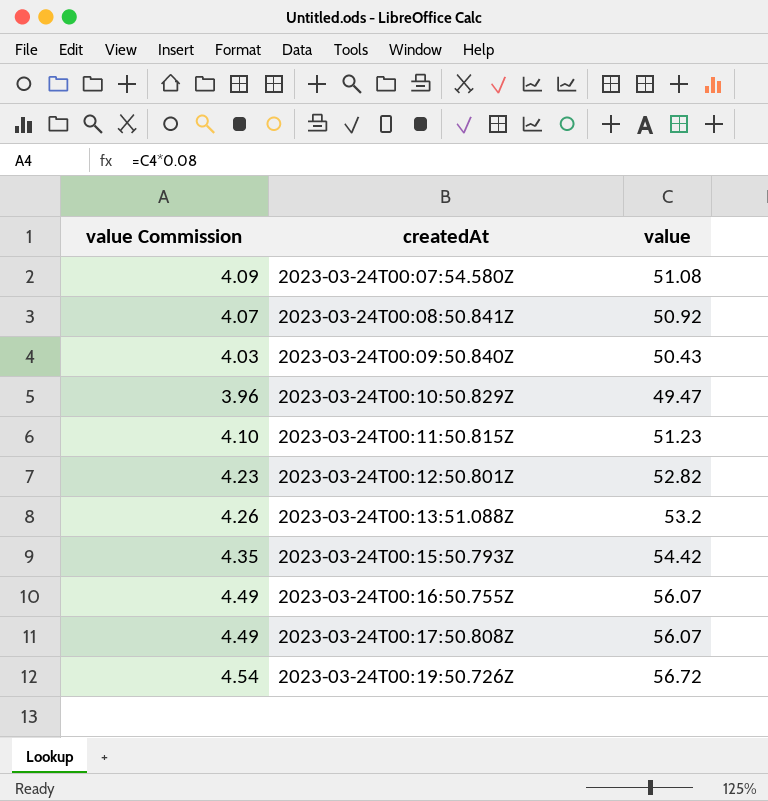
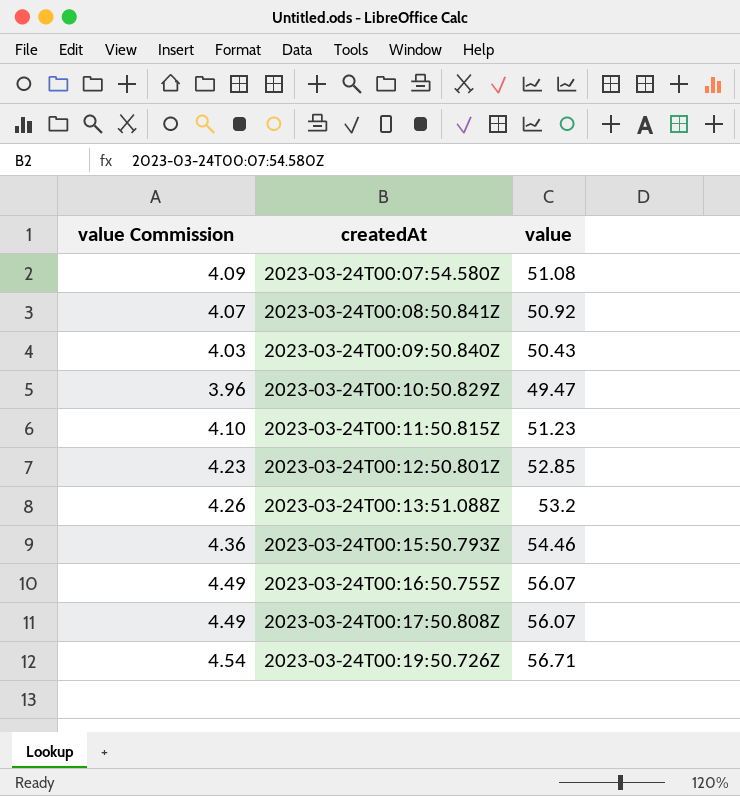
2023-03-24T00:12:50.801Z | value: 52.82 -> 52.85
2023-03-24T00:15:50.793Z | value Commission: 4.35 -> 4.36
2023-03-24T00:15:50.793Z | value: 54.42 -> 54.46
2023-03-24T00:19:50.726Z | value: 56.72 -> 56.71

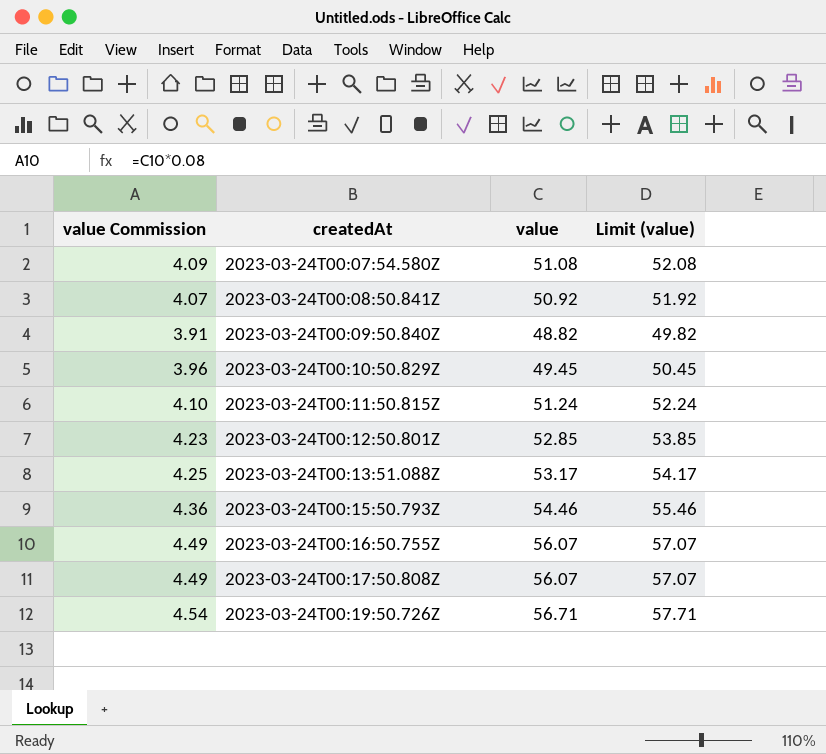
column Limit (value) | formula: none -> [value] + 1
2023-03-24T00:09:50.840Z | value Commission: 4.03 -> 3.91
2023-03-24T00:09:50.840Z | value: 50.43 -> 48.82
2023-03-24T00:10:50.829Z | value: 49.47 -> 49.45
2023-03-24T00:11:50.815Z | value: 51.23 -> 51.24
2023-03-24T00:13:51.088Z | value Commission: 4.26 -> 4.25
2023-03-24T00:13:51.088Z | value: 53.2 -> 53.17

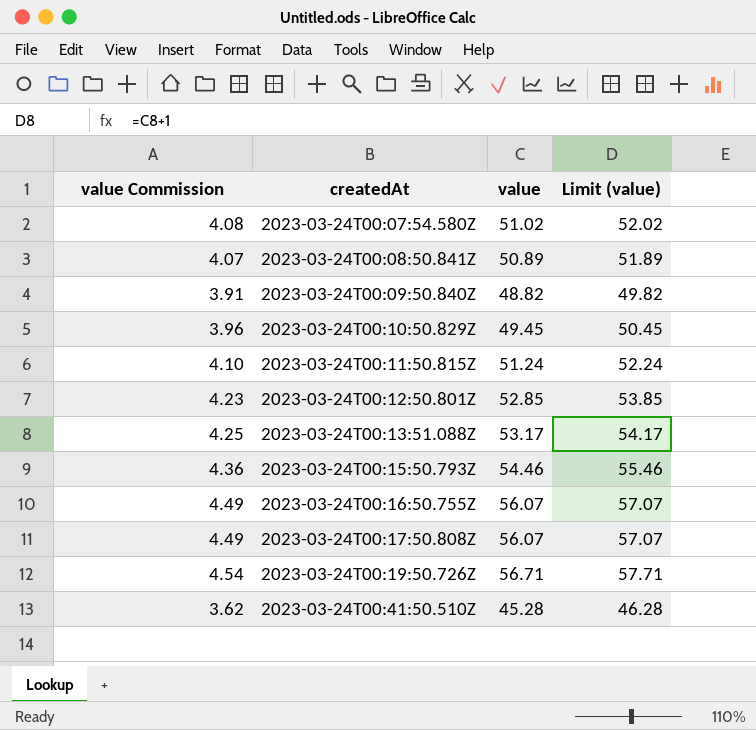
2023-03-24T00:07:54.580Z | value Commission: 4.09 -> 4.08
2023-03-24T00:07:54.580Z | value: 51.08 -> 51.02
2023-03-24T00:07:54.580Z | Limit (value): 52.08 -> 52.02
2023-03-24T00:08:50.841Z | value: 50.92 -> 50.89
2023-03-24T00:08:50.841Z | Limit (value): 51.92 -> 51.89
row 2023-03-24T00:41:50.510Z: none -> 3.62 | 45.28 | 46.28

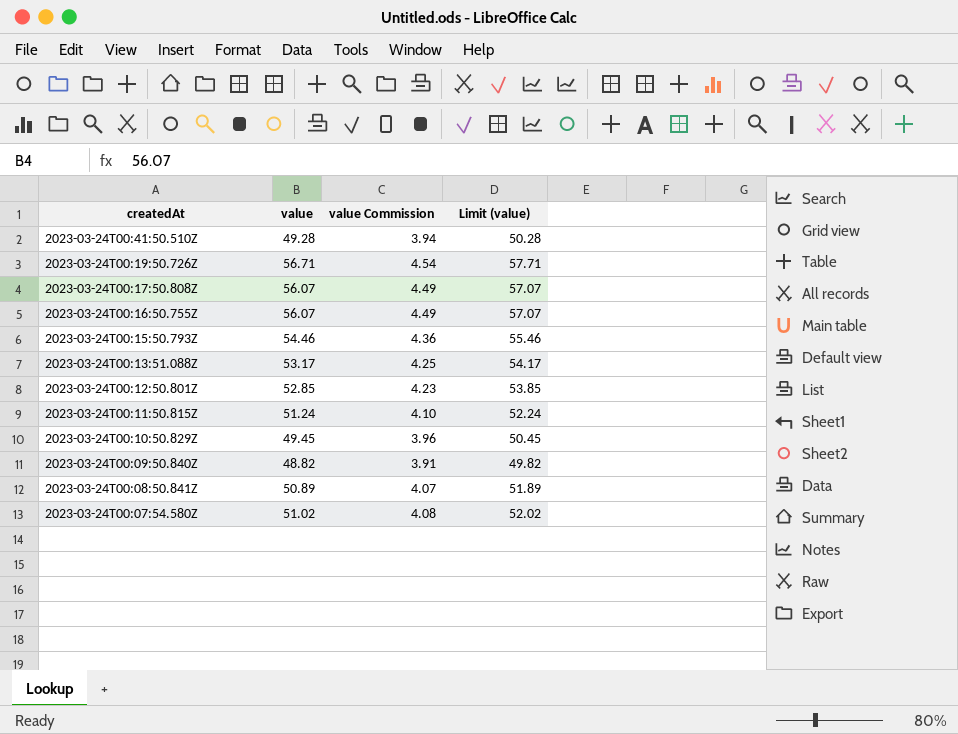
row order: createdAt ascending -> createdAt descending
column value Commission | position: 1 -> 3
2023-03-24T00:41:50.510Z | value: 45.28 -> 49.28
2023-03-24T00:41:50.510Z | value Commission: 3.62 -> 3.94
2023-03-24T00:41:50.510Z | Limit (value): 46.28 -> 50.28

